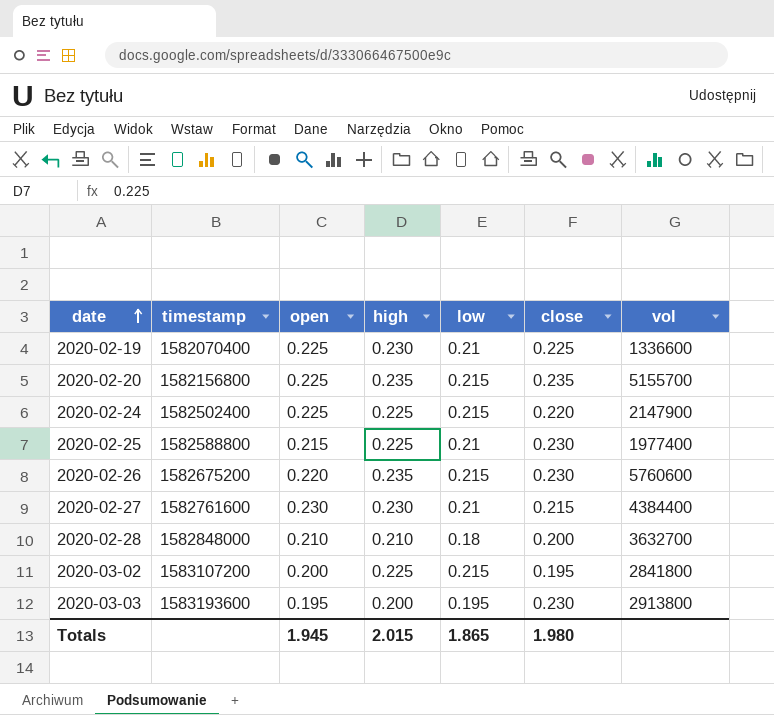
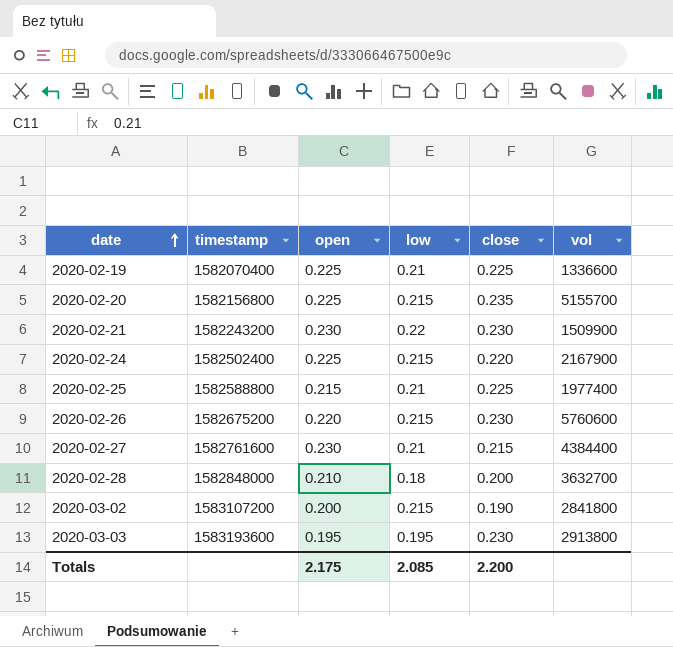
column high | position: 4 -> none
row 2020-02-21: none -> 1582243200 | 0.230 | 0.22 | 0.230 | 1509900
2020-02-24 | vol: 2147900 -> 2167900
2020-02-25 | close: 0.230 -> 0.225
2020-03-02 | close: 0.195 -> 0.190
Totals | open: 1.945 -> 2.175
Totals | low: 1.865 -> 2.085
Totals | close: 1.980 -> 2.200

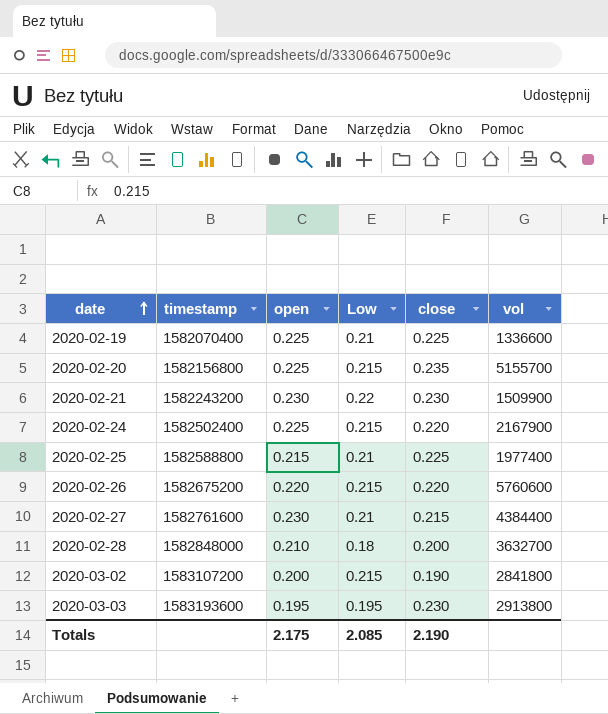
column name: low -> Low
2020-02-26 | close: 0.230 -> 0.220
Totals | close: 2.200 -> 2.190

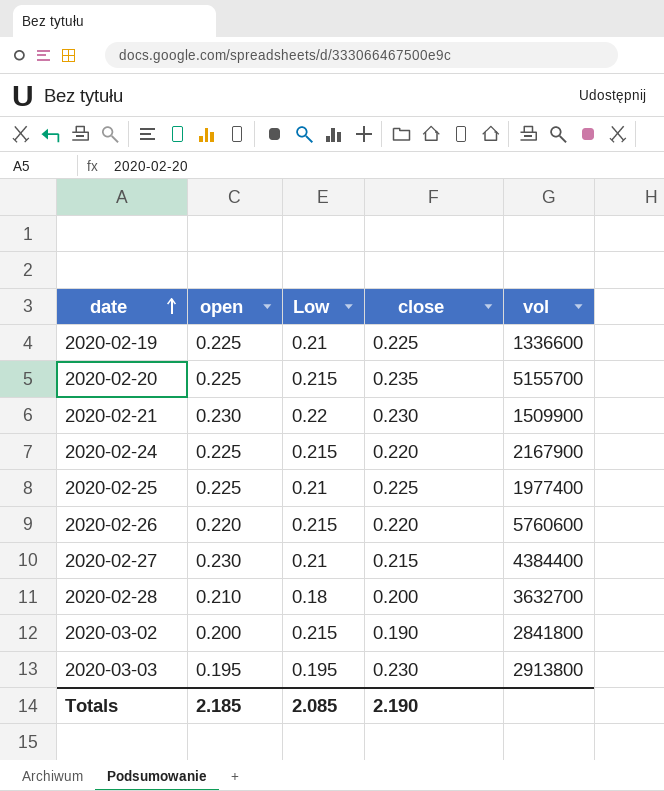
column timestamp | position: 2 -> none
2020-02-25 | open: 0.215 -> 0.225
Totals | open: 2.175 -> 2.185

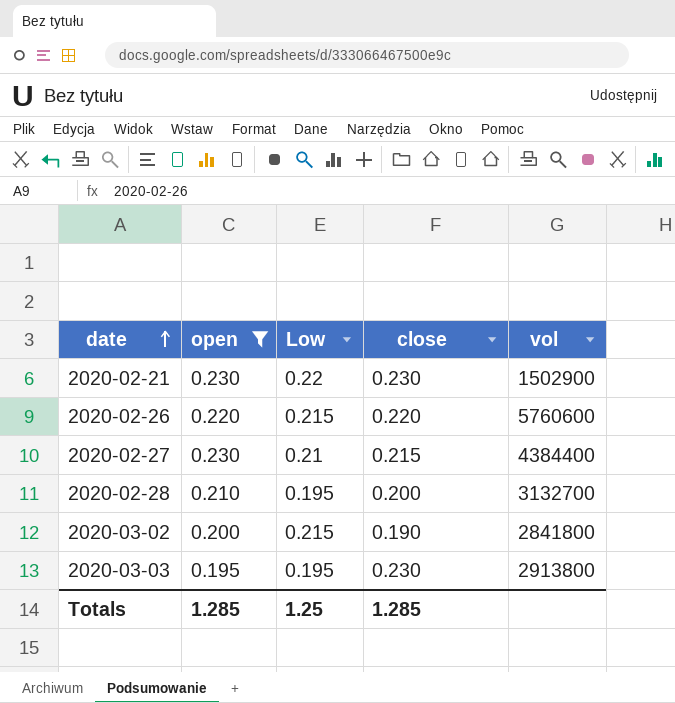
filter: none -> open != 0.225
2020-02-21 | vol: 1509900 -> 1502900
2020-02-28 | Low: 0.18 -> 0.195
2020-02-28 | vol: 3632700 -> 3132700
Totals | open: 2.185 -> 1.285
Totals | Low: 2.085 -> 1.25
Totals | close: 2.190 -> 1.285

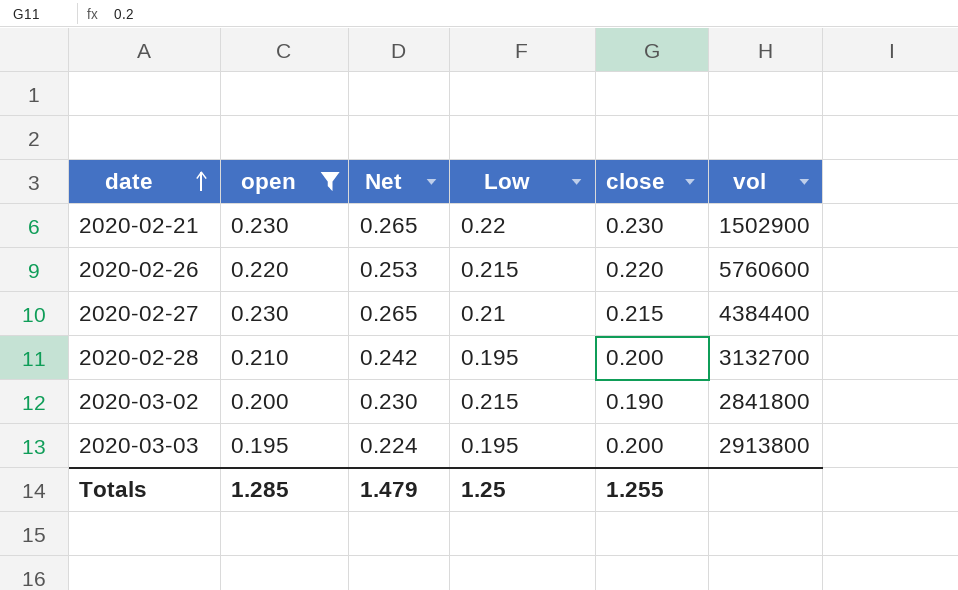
column Net | formula: none -> [open] * 1.15
2020-03-03 | close: 0.230 -> 0.200
Totals | close: 1.285 -> 1.255

